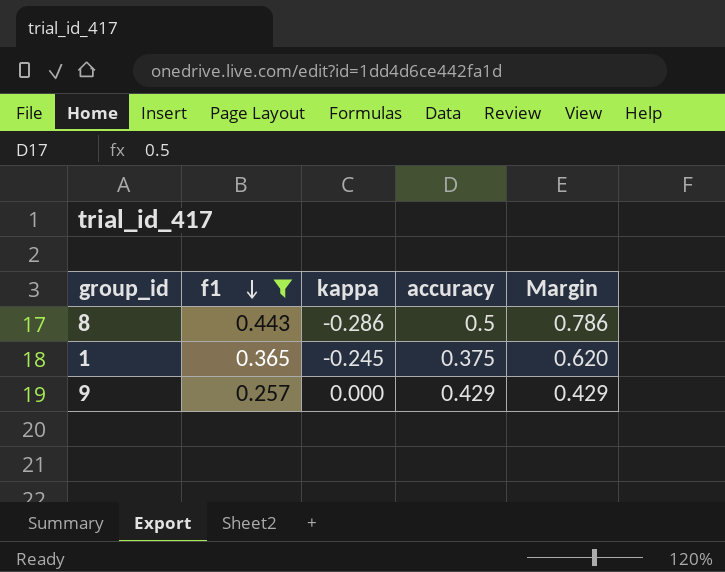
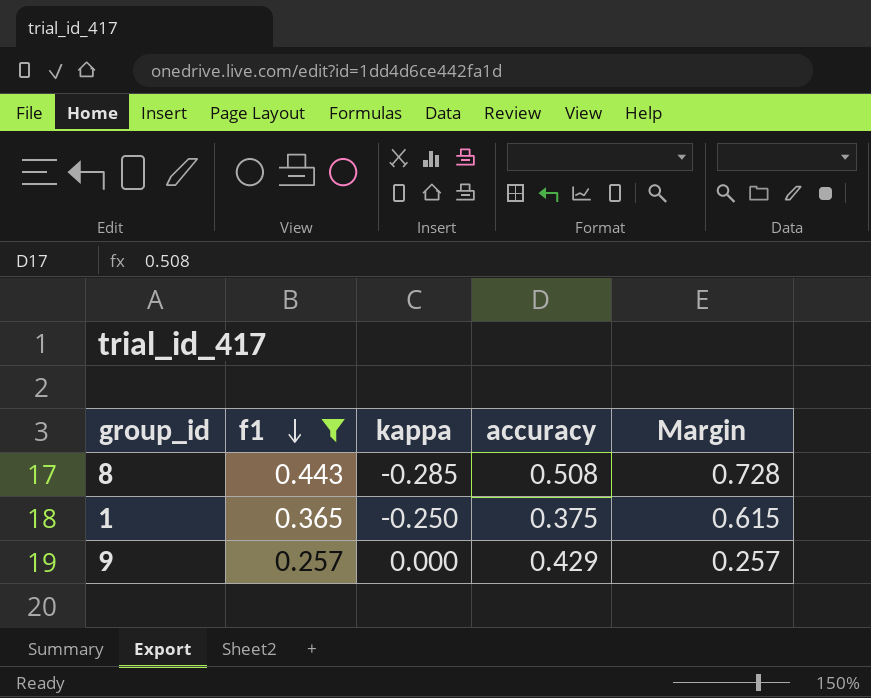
column Margin | formula: [accuracy] - [kappa] -> [f1] - [kappa]
8 | kappa: -0.286 -> -0.285
8 | accuracy: 0.5 -> 0.508
1 | kappa: -0.245 -> -0.250

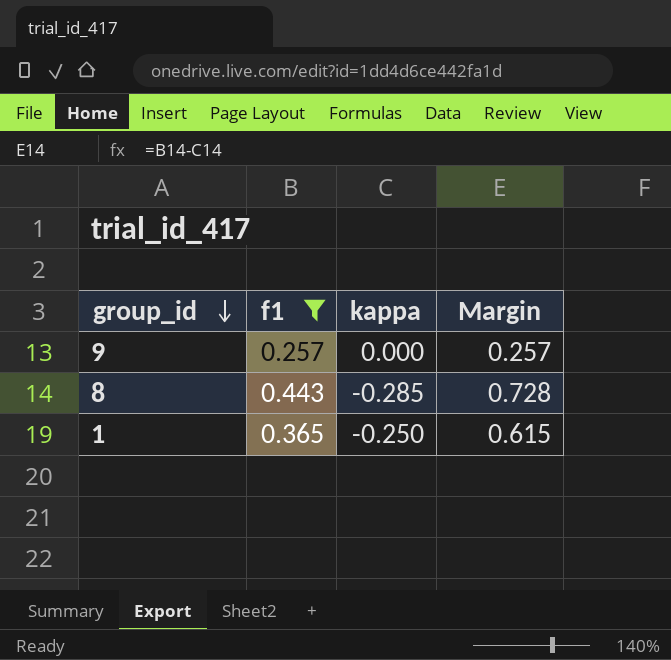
row order: f1 descending -> group_id descending
column accuracy | position: 4 -> none

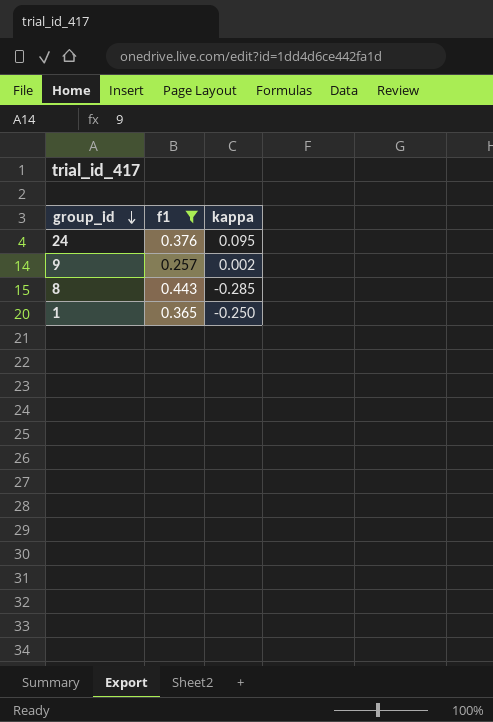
column Margin | formula: [f1] - [kappa] -> none
row 24: none -> 0.376 | 0.095
9 | kappa: 0.000 -> 0.002

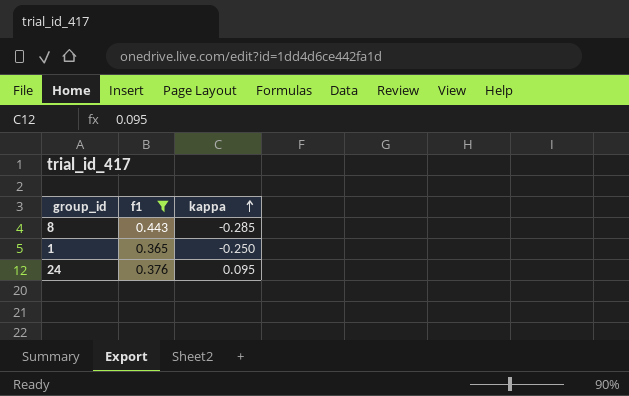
row order: group_id descending -> kappa ascending
row 9: 0.257 | 0.002 -> none

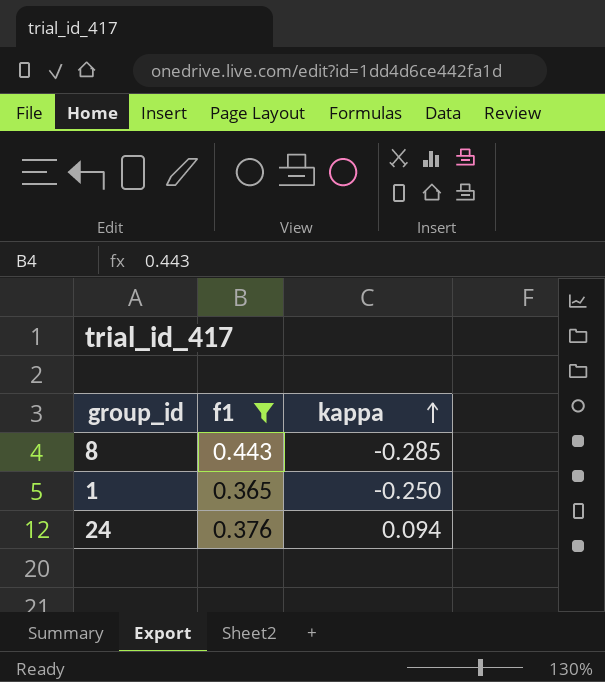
24 | kappa: 0.095 -> 0.094

